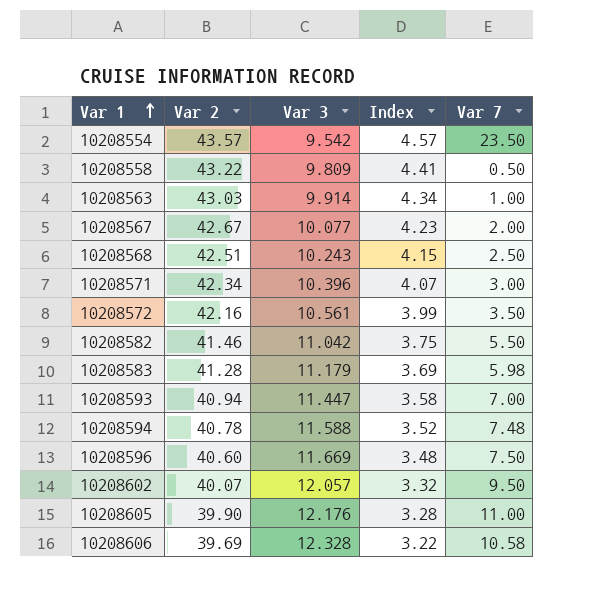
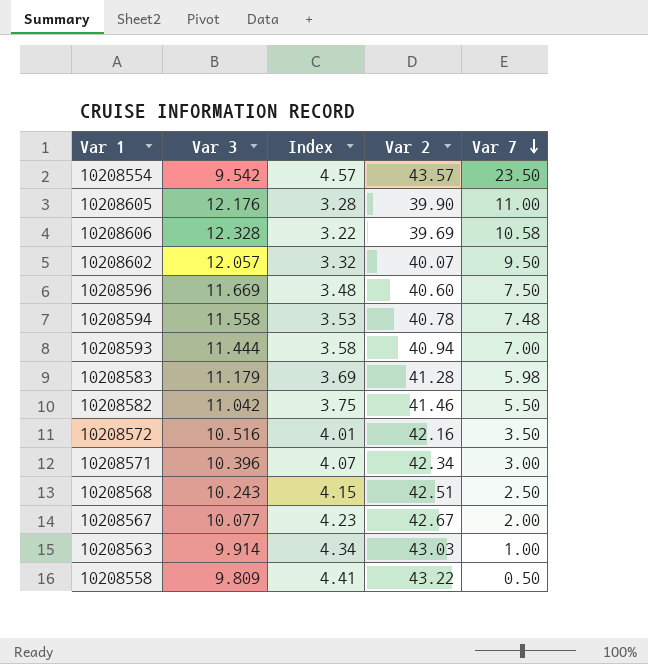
row order: Var 1 ascending -> Var 7 descending
column Var 2 | position: 2 -> 4
10208594 | Var 3: 11.588 -> 11.558
10208594 | Index: 3.52 -> 3.53
10208593 | Var 3: 11.447 -> 11.444
10208572 | Var 3: 10.561 -> 10.516
10208572 | Index: 3.99 -> 4.01

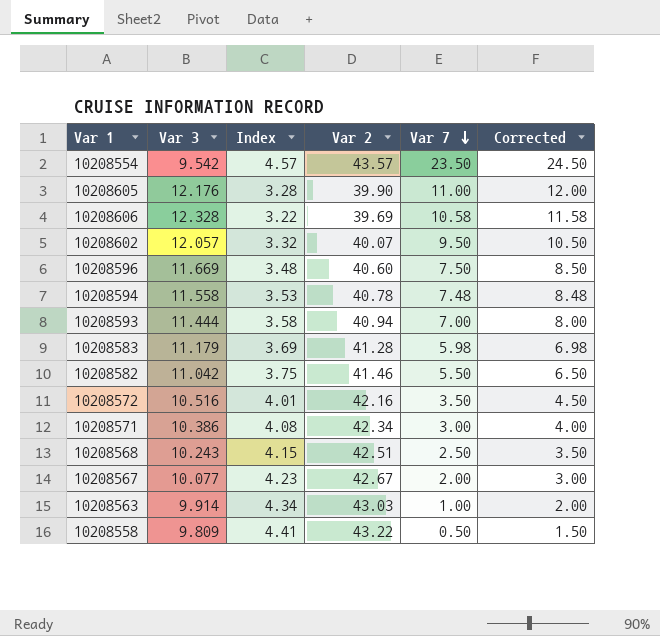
column Corrected | formula: none -> [Var 7] + 1
10208571 | Var 3: 10.396 -> 10.386
10208571 | Index: 4.07 -> 4.08

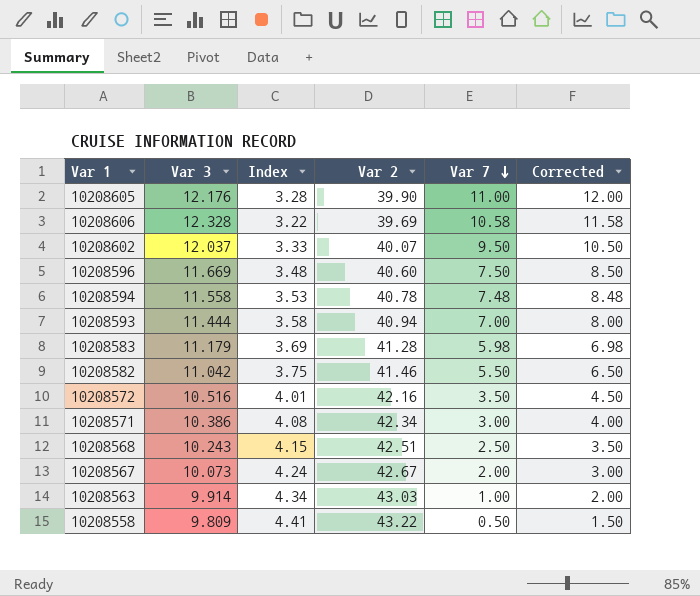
row 10208554: 9.542 | 4.57 | 43.57 | 23.50 | 24.50 -> none
10208602 | Var 3: 12.057 -> 12.037
10208602 | Index: 3.32 -> 3.33
10208567 | Var 3: 10.077 -> 10.073
10208567 | Index: 4.23 -> 4.24

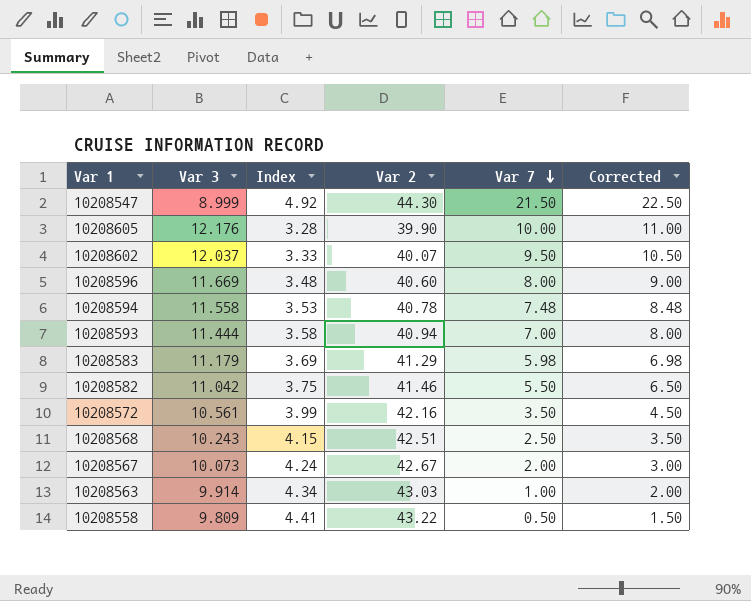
row 10208606: 12.328 | 3.22 | 39.69 | 10.58 | 11.58 -> none
row 10208571: 10.386 | 4.08 | 42.34 | 3.00 | 4.00 -> none
row 10208547: none -> 8.999 | 4.92 | 44.30 | 21.50 | 22.50
10208605 | Var 7: 11.00 -> 10.00
10208605 | Corrected: 12.00 -> 11.00
10208596 | Var 7: 7.50 -> 8.00
10208596 | Corrected: 8.50 -> 9.00
10208583 | Var 2: 41.28 -> 41.29
10208572 | Var 3: 10.516 -> 10.561
10208572 | Index: 4.01 -> 3.99

